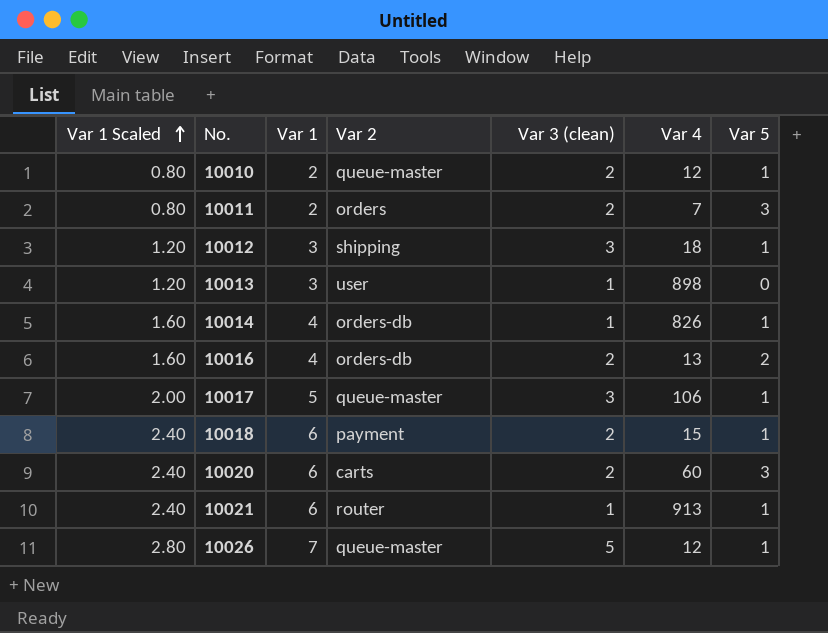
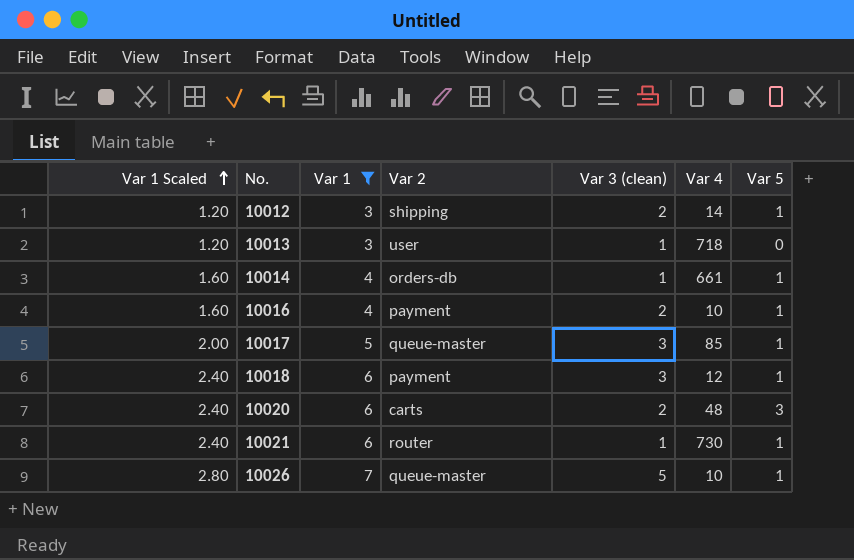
filter: none -> Var 1 != 2
10012 | Var 3 (clean): 3 -> 2
10012 | Var 4: 18 -> 14
10013 | Var 4: 898 -> 718
10014 | Var 4: 826 -> 661
10016 | Var 2: orders-db -> payment
10016 | Var 4: 13 -> 10
10016 | Var 5: 2 -> 1
10017 | Var 4: 106 -> 85
10018 | Var 3 (clean): 2 -> 3
10018 | Var 4: 15 -> 12
10020 | Var 4: 60 -> 48
10021 | Var 4: 913 -> 730
10026 | Var 4: 12 -> 10

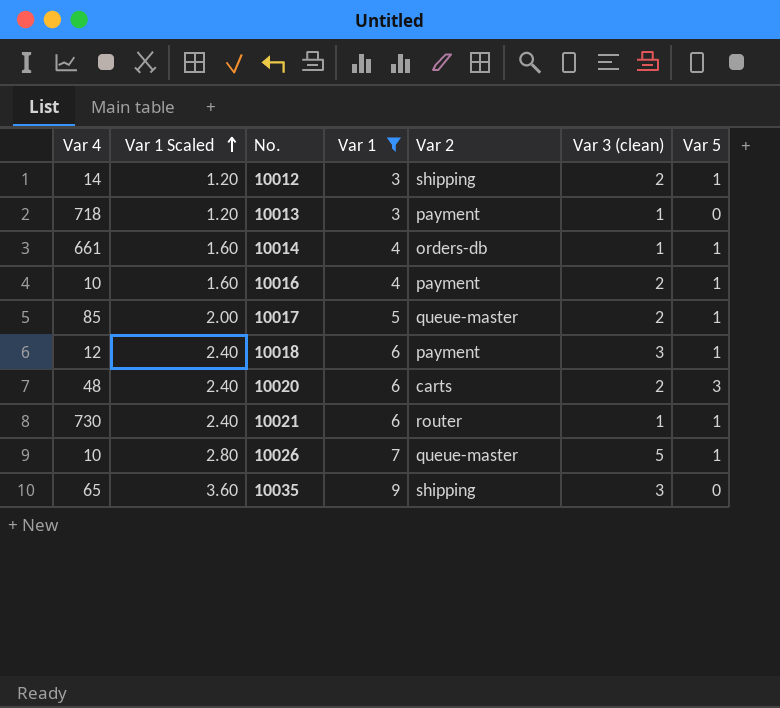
column Var 4 | position: 6 -> 1
10013 | Var 2: user -> payment
10017 | Var 3 (clean): 3 -> 2
row 10035: none -> 65 | 3.60 | 9 | shipping | 3 | 0

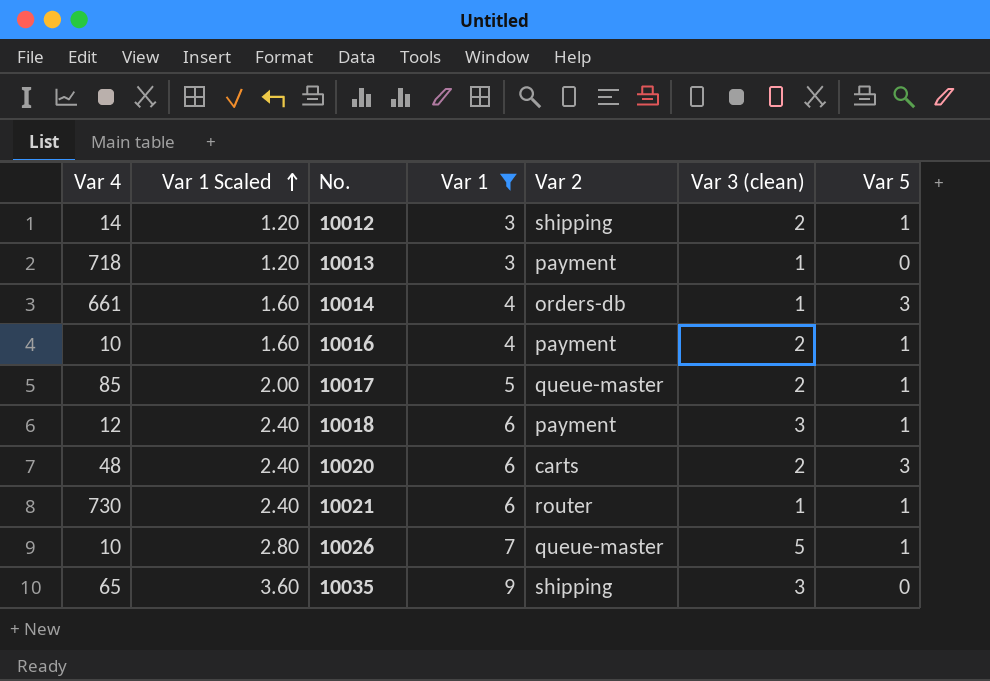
10014 | Var 5: 1 -> 3

